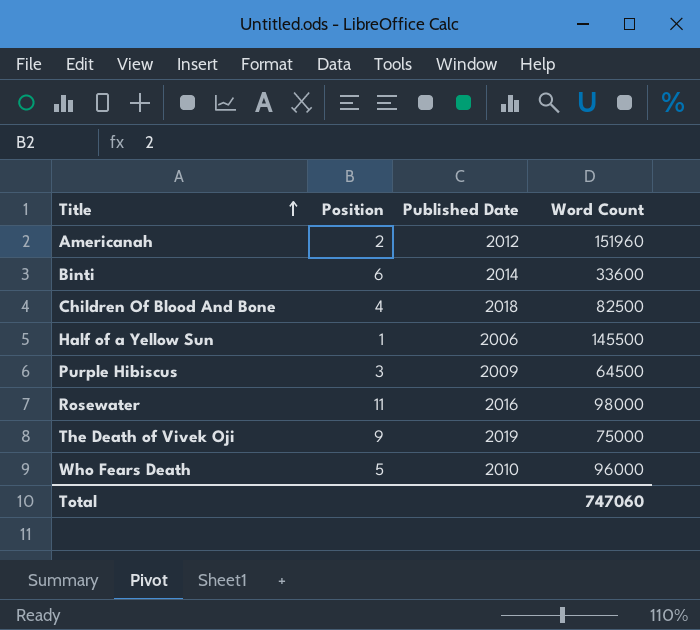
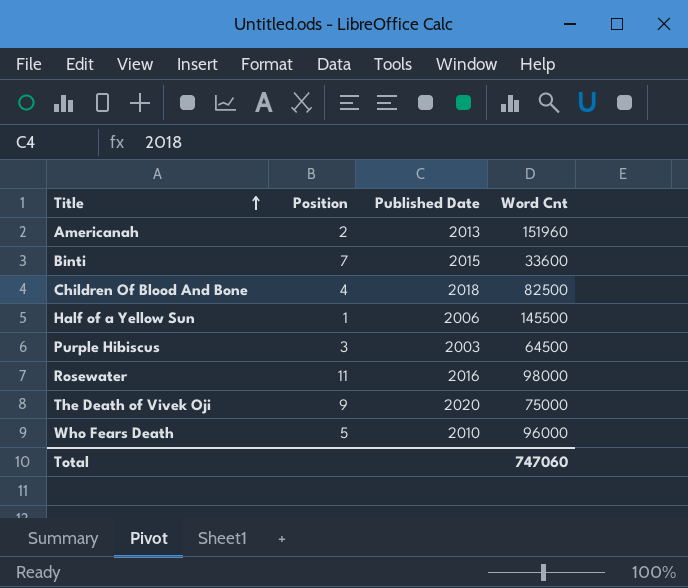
column name: Word Count -> Word Cnt
Americanah | Published Date: 2012 -> 2013
Binti | Position: 6 -> 7
Binti | Published Date: 2014 -> 2015
Purple Hibiscus | Published Date: 2009 -> 2003
The Death of Vivek Oji | Published Date: 2019 -> 2020

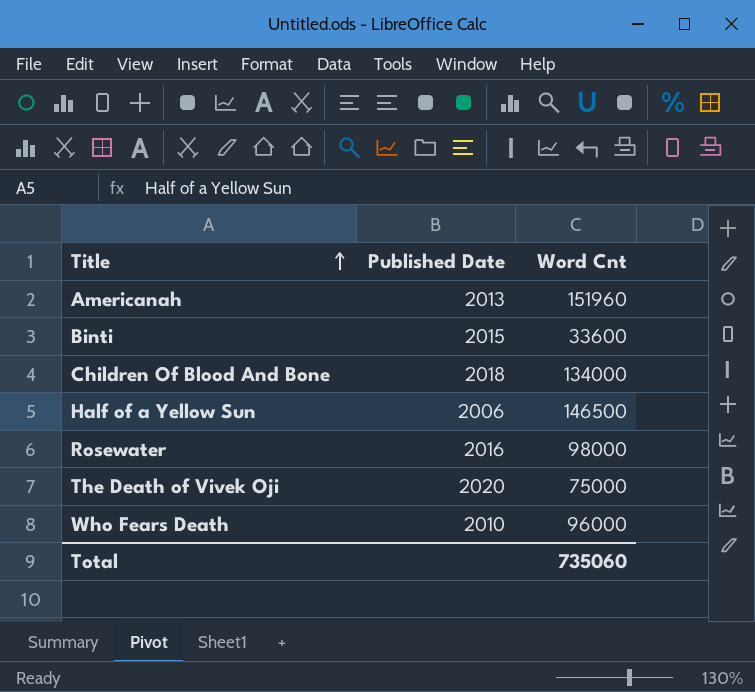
column Position | position: 2 -> none
row Purple Hibiscus: 3 | 2003 | 64500 -> none
Children Of Blood And Bone | Word Cnt: 82500 -> 134000
Half of a Yellow Sun | Word Cnt: 145500 -> 146500
Total | Word Cnt: 747060 -> 735060

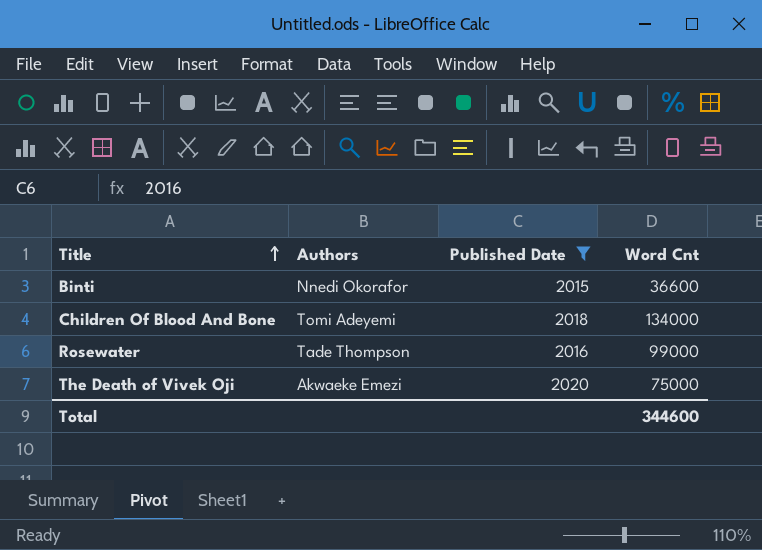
filter: none -> Published Date >= 2015
column Authors | position: none -> 2
Binti | Word Cnt: 33600 -> 36600
Rosewater | Word Cnt: 98000 -> 99000
Total | Word Cnt: 735060 -> 344600

